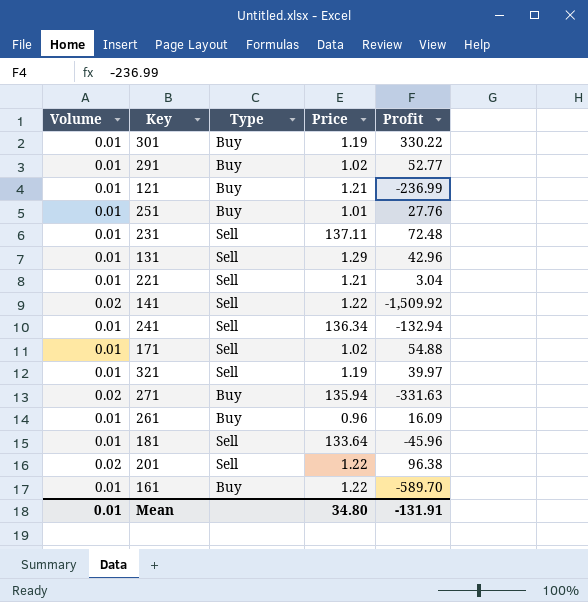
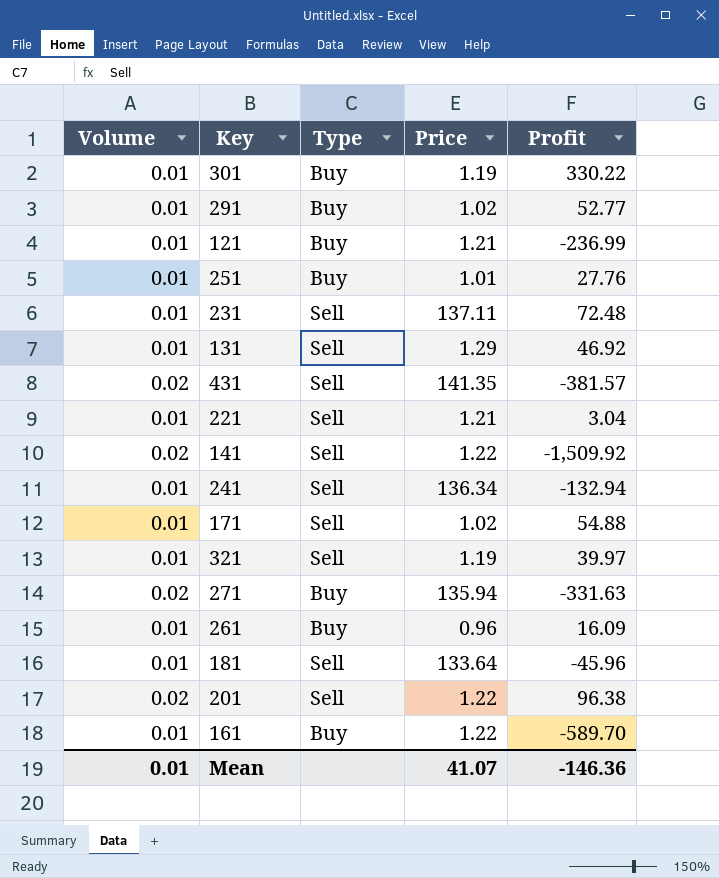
131 | Profit: 42.96 -> 46.92
row 431: none -> 0.02 | Sell | 141.35 | -381.57
Mean | Price: 34.80 -> 41.07
Mean | Profit: -131.91 -> -146.36

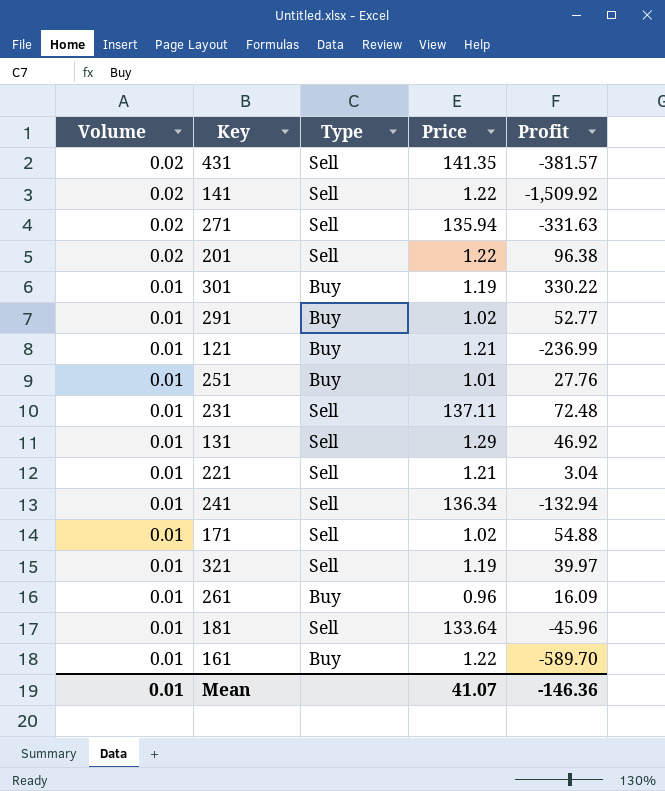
row order: none -> Volume descending
271 | Type: Buy -> Sell

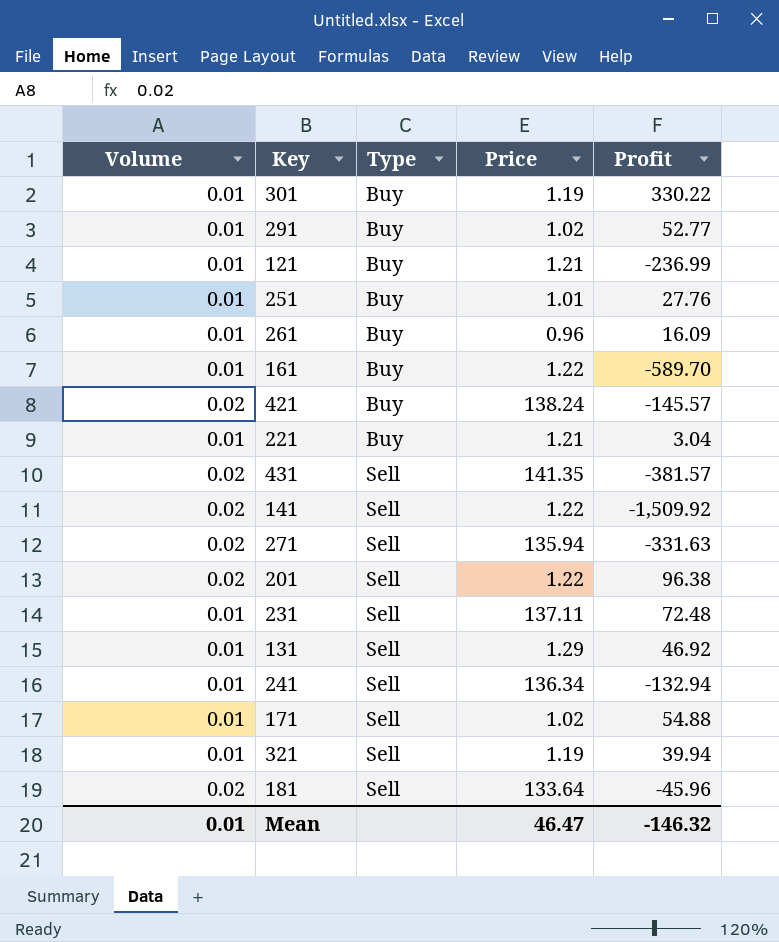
row order: Volume descending -> Type ascending
row 421: none -> 0.02 | Buy | 138.24 | -145.57
221 | Type: Sell -> Buy
321 | Profit: 39.97 -> 39.94
181 | Volume: 0.01 -> 0.02
Mean | Price: 41.07 -> 46.47
Mean | Profit: -146.36 -> -146.32

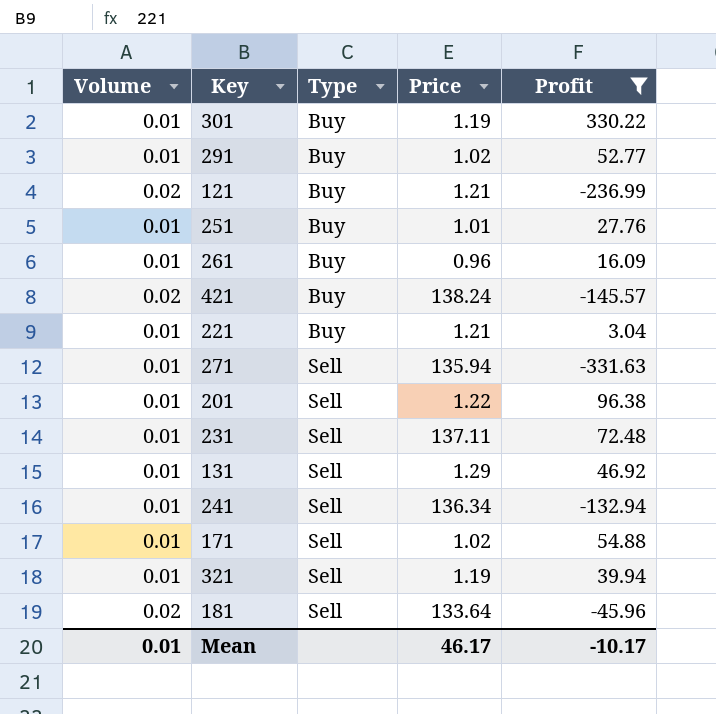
filter: none -> Profit >= -331.63
121 | Volume: 0.01 -> 0.02
271 | Volume: 0.02 -> 0.01
201 | Volume: 0.02 -> 0.01
Mean | Price: 46.47 -> 46.17
Mean | Profit: -146.32 -> -10.17

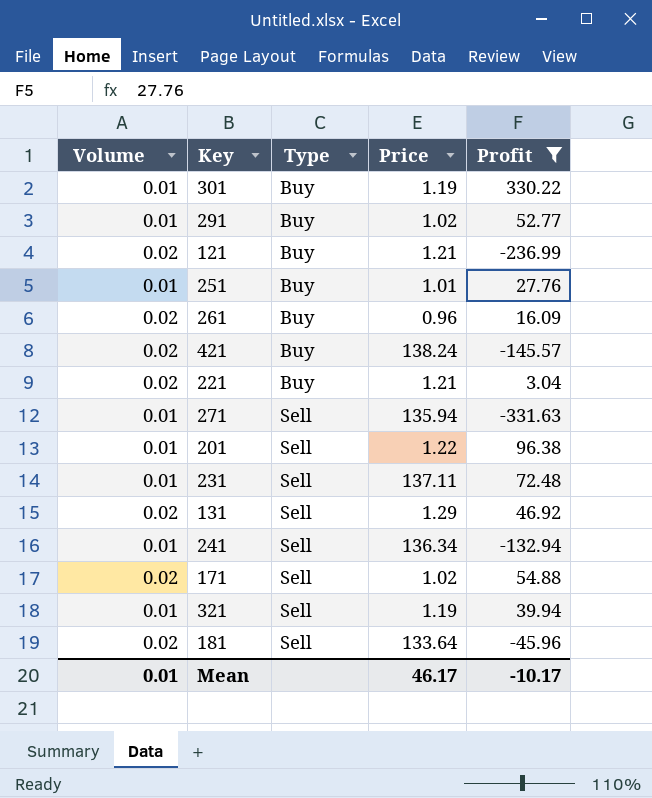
261 | Volume: 0.01 -> 0.02
221 | Volume: 0.01 -> 0.02
131 | Volume: 0.01 -> 0.02
171 | Volume: 0.01 -> 0.02

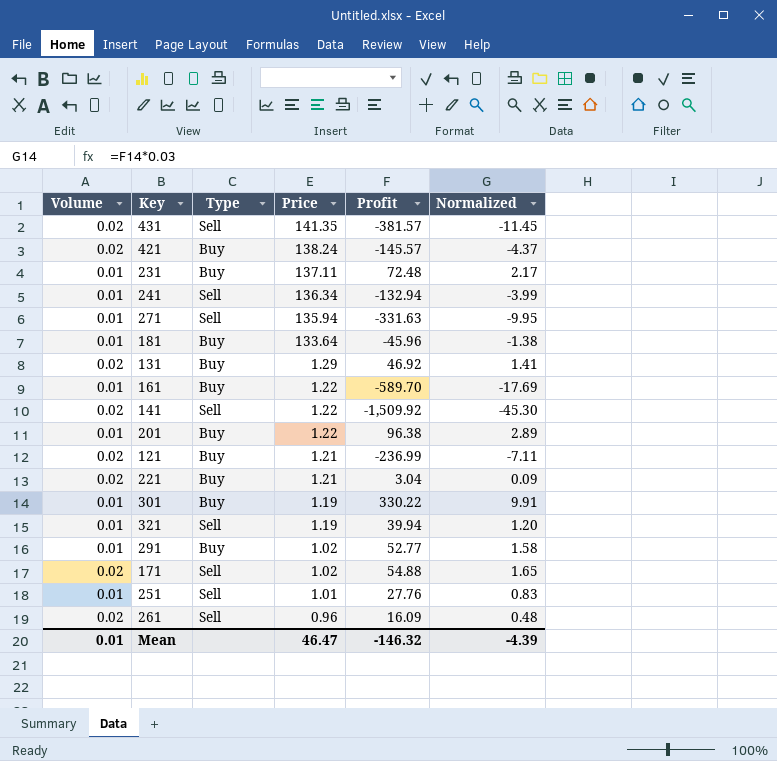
filter: Profit >= -331.63 -> none
row order: Type ascending -> Price descending
column Normalized | formula: none -> [Profit] * 0.03
231 | Type: Sell -> Buy
181 | Volume: 0.02 -> 0.01
181 | Type: Sell -> Buy
131 | Type: Sell -> Buy
201 | Type: Sell -> Buy
251 | Type: Buy -> Sell
261 | Type: Buy -> Sell
Mean | Price: 46.17 -> 46.47
Mean | Profit: -10.17 -> -146.32

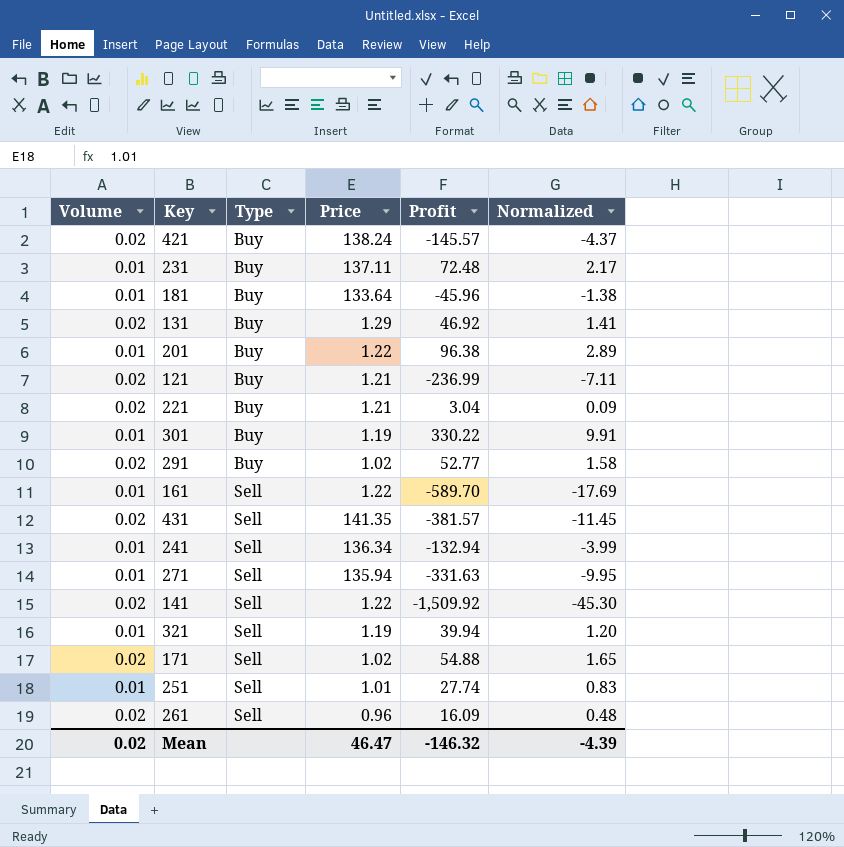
row order: Price descending -> Type ascending
291 | Volume: 0.01 -> 0.02
161 | Type: Buy -> Sell
251 | Profit: 27.76 -> 27.74
Mean | Volume: 0.01 -> 0.02

